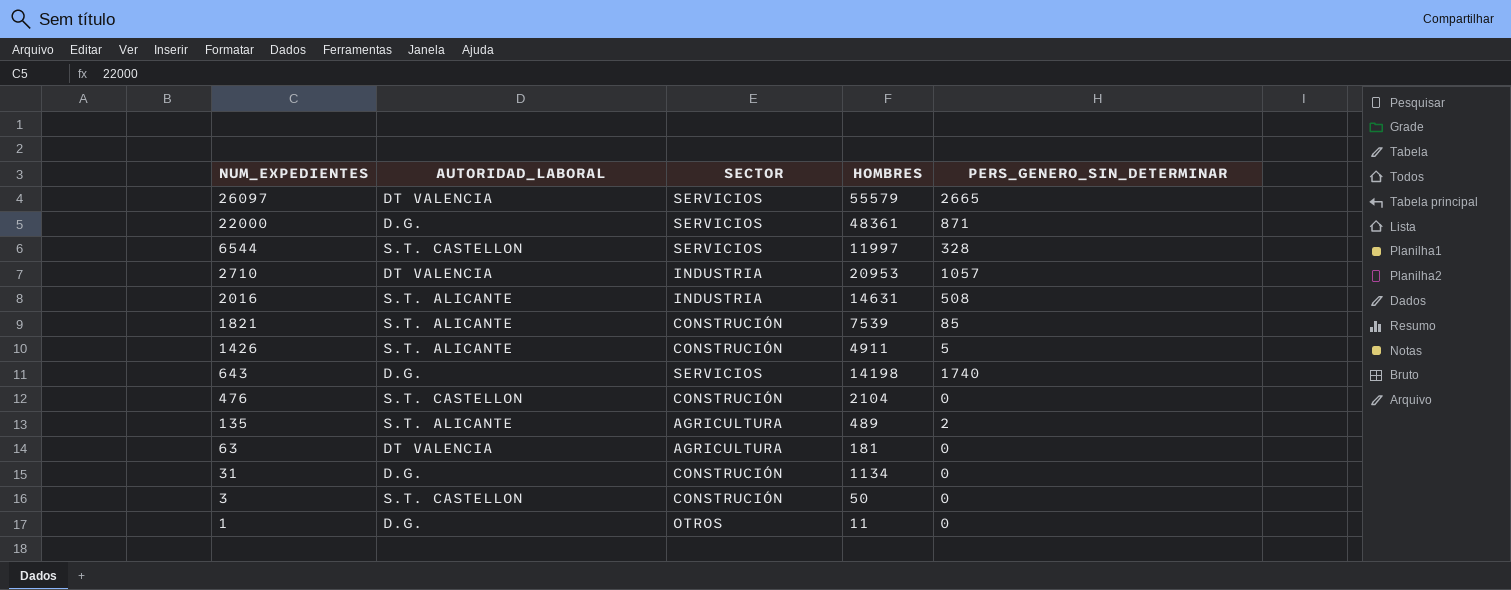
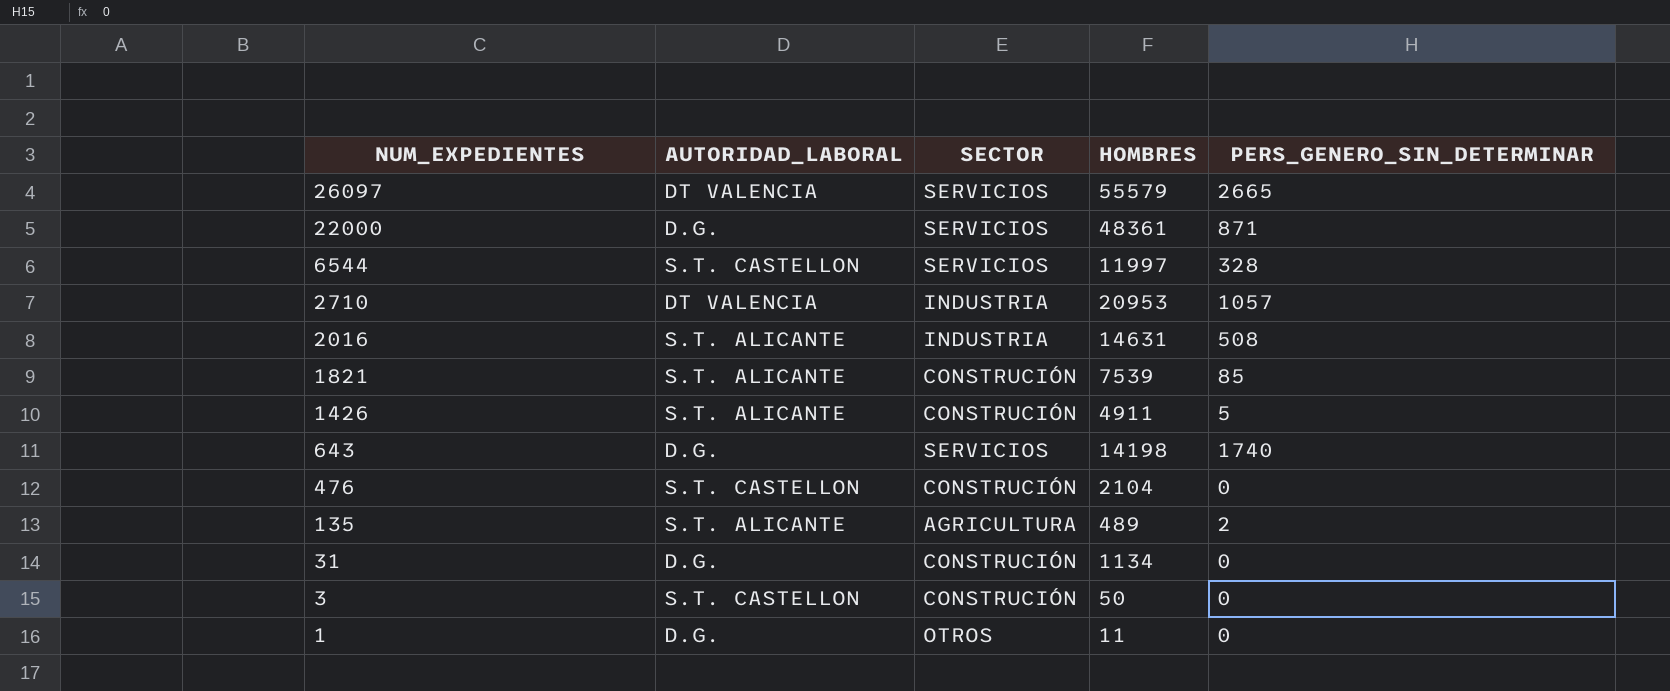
row 63: DT VALENCIA | AGRICULTURA | 181 | 0 -> none

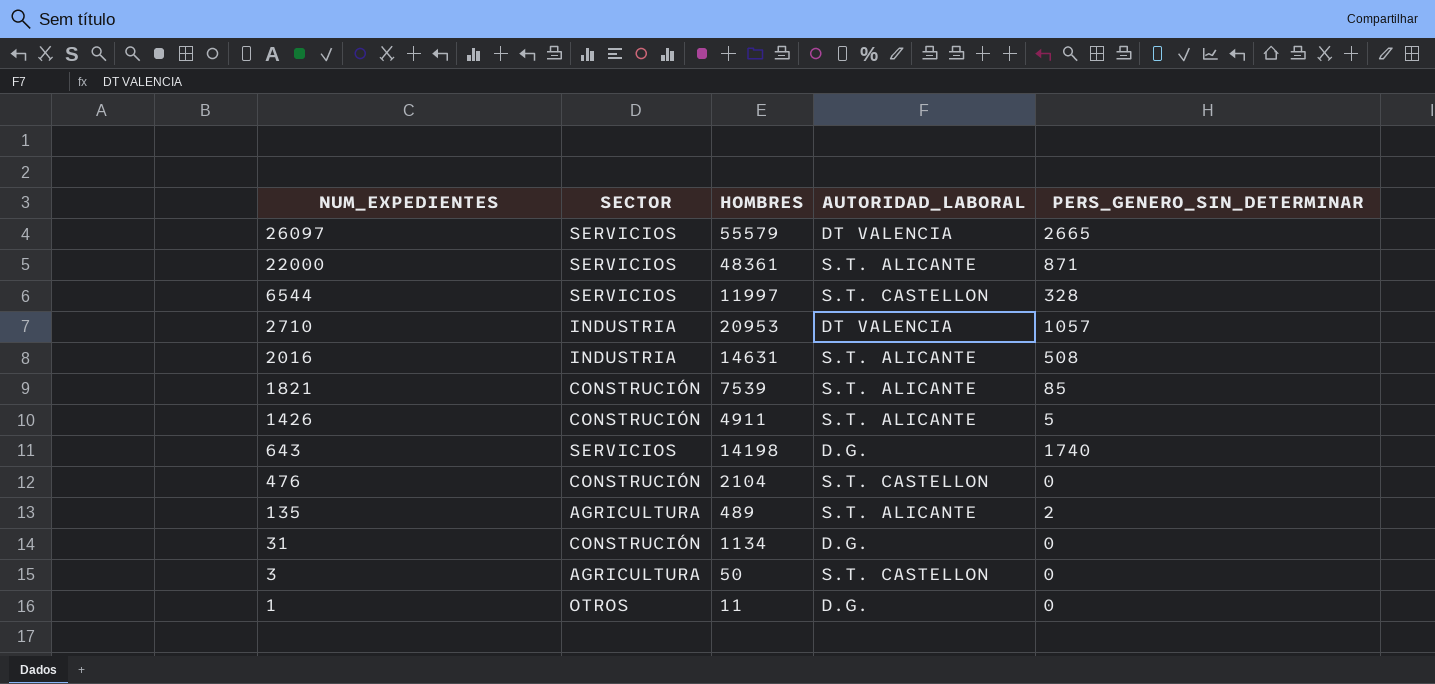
column AUTORIDAD_LABORAL | position: 2 -> 4
22000 | AUTORIDAD_LABORAL: D.G. -> S.T. ALICANTE
3 | SECTOR: CONSTRUCIÓN -> AGRICULTURA

